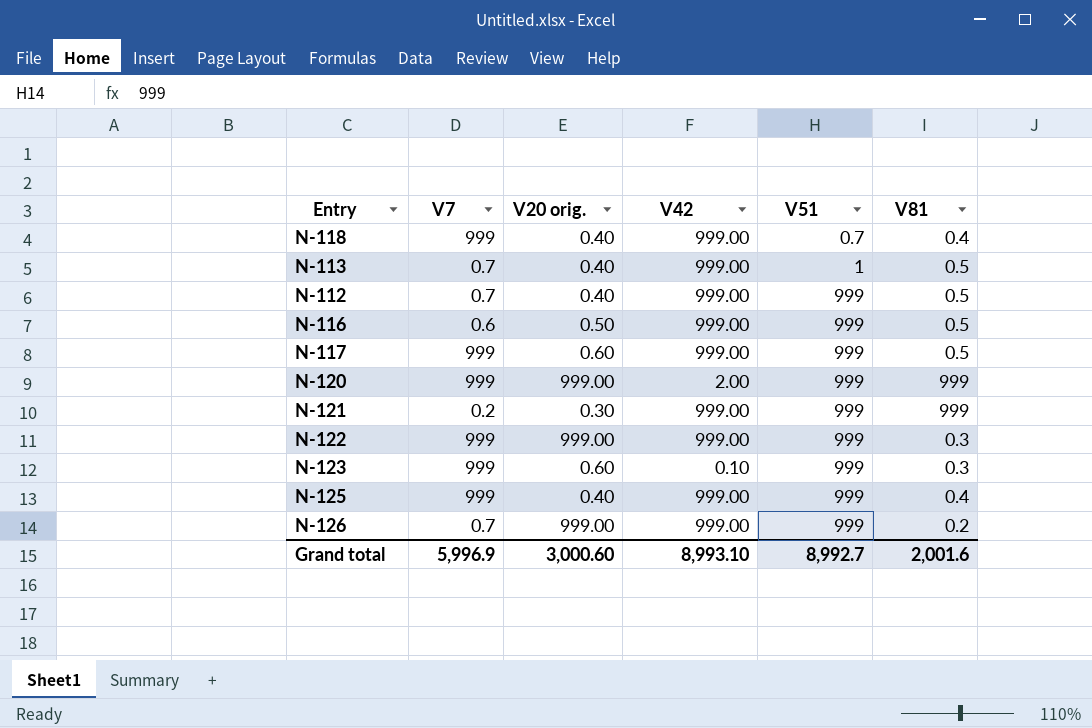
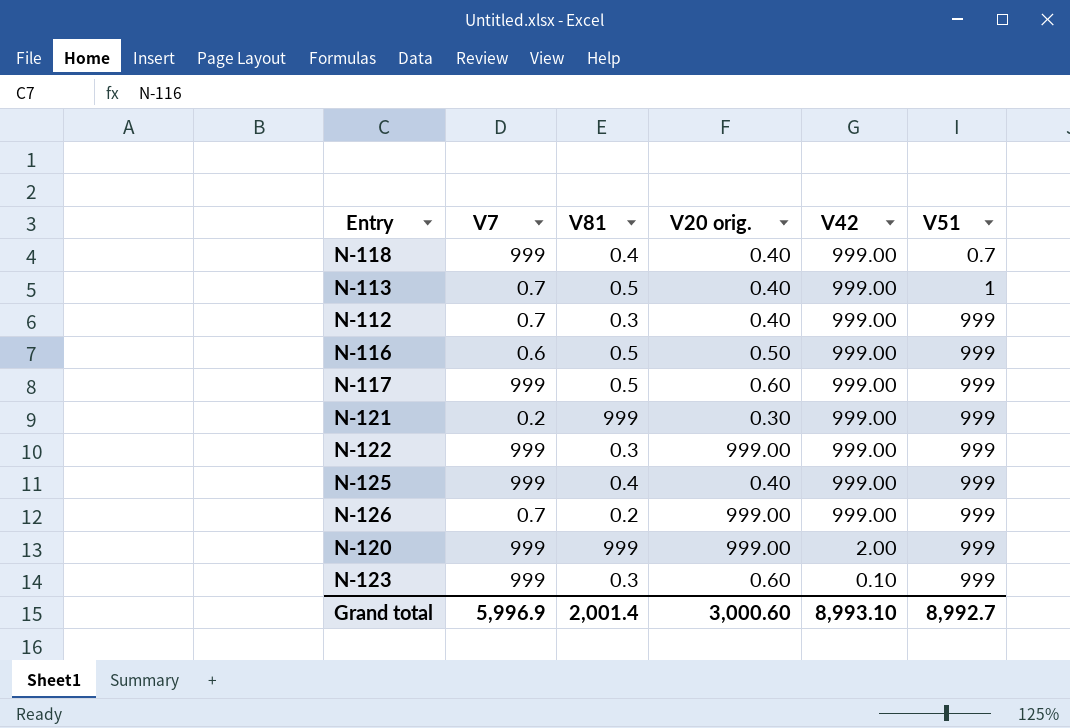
row order: V51 ascending -> V42 descending
column V81 | position: 6 -> 3
N-112 | V81: 0.5 -> 0.3
Grand total | V81: 2,001.6 -> 2,001.4

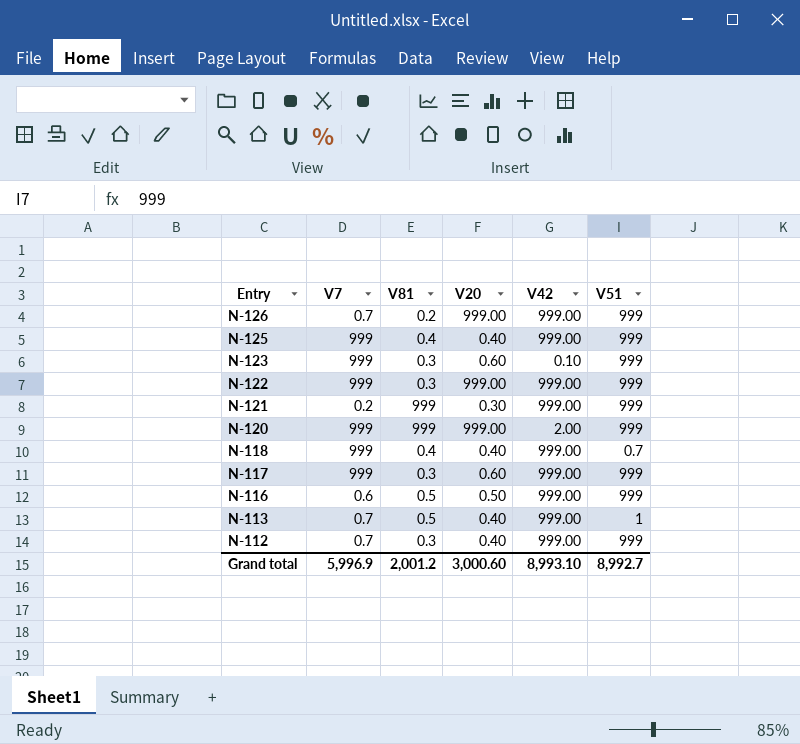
row order: V42 descending -> Entry descending
column name: V20 orig. -> V20
N-117 | V81: 0.5 -> 0.3
Grand total | V81: 2,001.4 -> 2,001.2

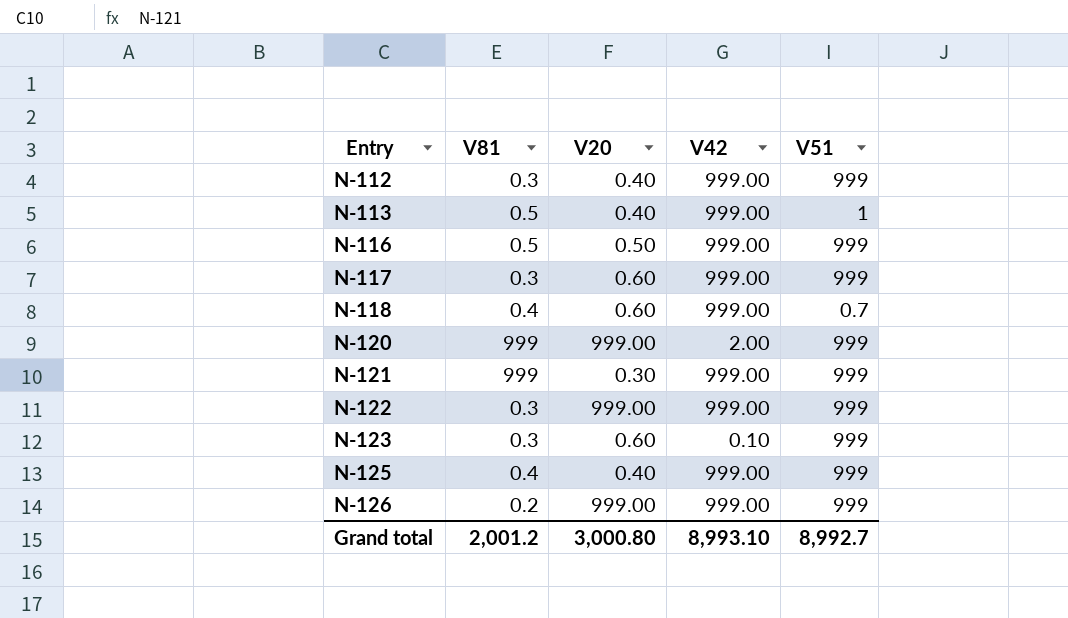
row order: Entry descending -> Entry ascending
column V7 | position: 2 -> none
N-118 | V20: 0.40 -> 0.60
Grand total | V20: 3,000.60 -> 3,000.80

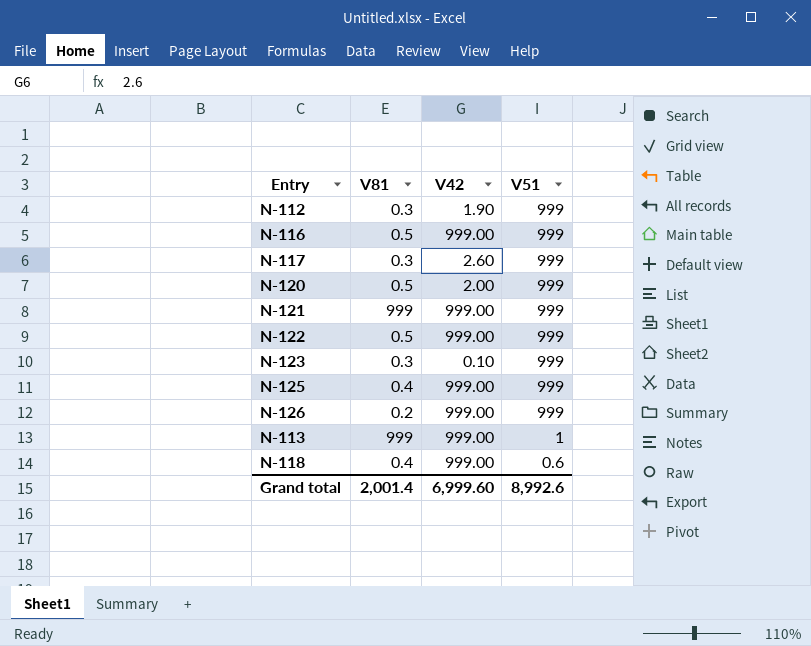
row order: Entry ascending -> V51 descending
column V20 | position: 3 -> none
N-112 | V42: 999.00 -> 1.90
N-117 | V42: 999.00 -> 2.60
N-120 | V81: 999 -> 0.5
N-122 | V81: 0.3 -> 0.5
N-113 | V81: 0.5 -> 999
N-118 | V51: 0.7 -> 0.6
Grand total | V81: 2,001.2 -> 2,001.4
Grand total | V42: 8,993.10 -> 6,999.60
Grand total | V51: 8,992.7 -> 8,992.6

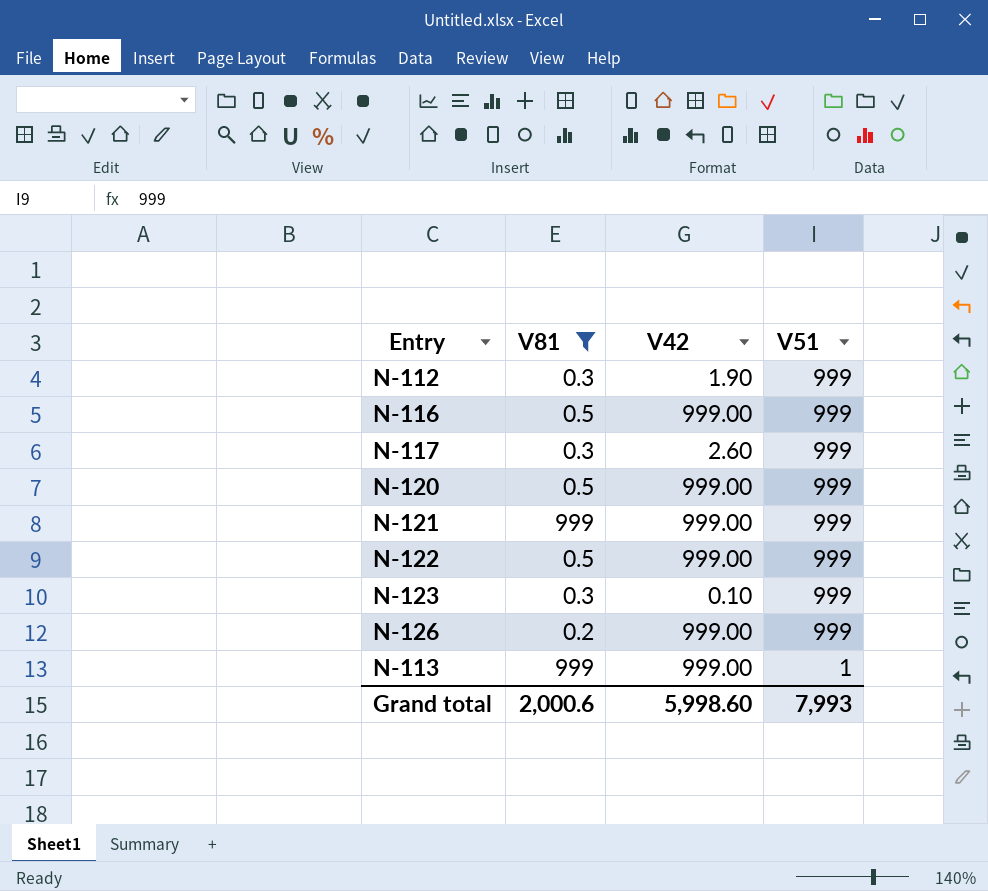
filter: none -> V81 != 0.4
N-120 | V42: 2.00 -> 999.00
Grand total | V81: 2,001.4 -> 2,000.6
Grand total | V42: 6,999.60 -> 5,998.60
Grand total | V51: 8,992.6 -> 7,993

